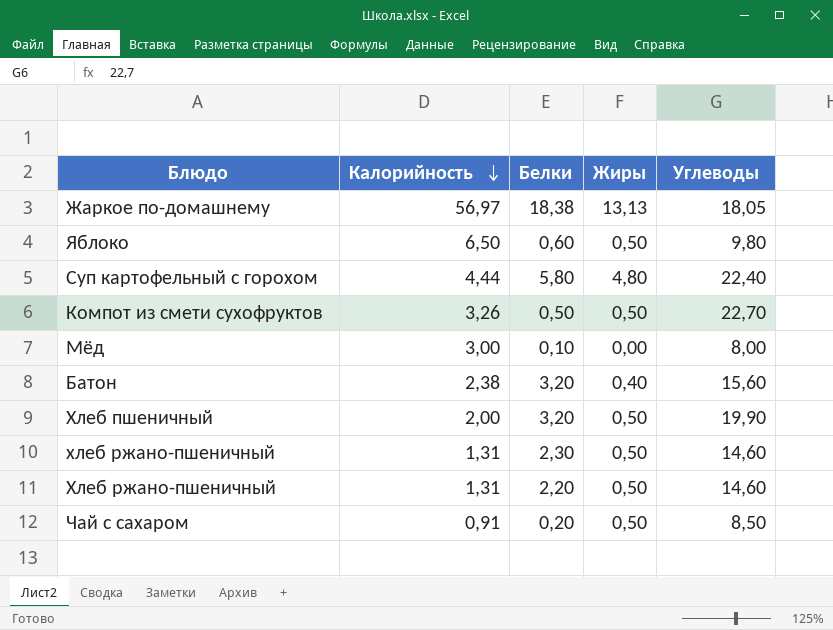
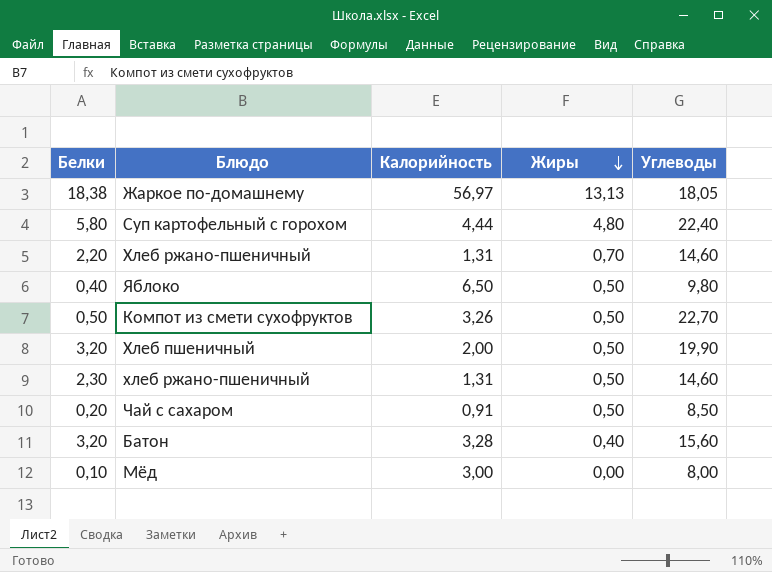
row order: Калорийность descending -> Жиры descending
column Белки | position: 3 -> 1
Хлеб ржано-пшеничный | Жиры: 0,50 -> 0,70
Яблоко | Белки: 0,60 -> 0,40
Батон | Калорийность: 2,38 -> 3,28

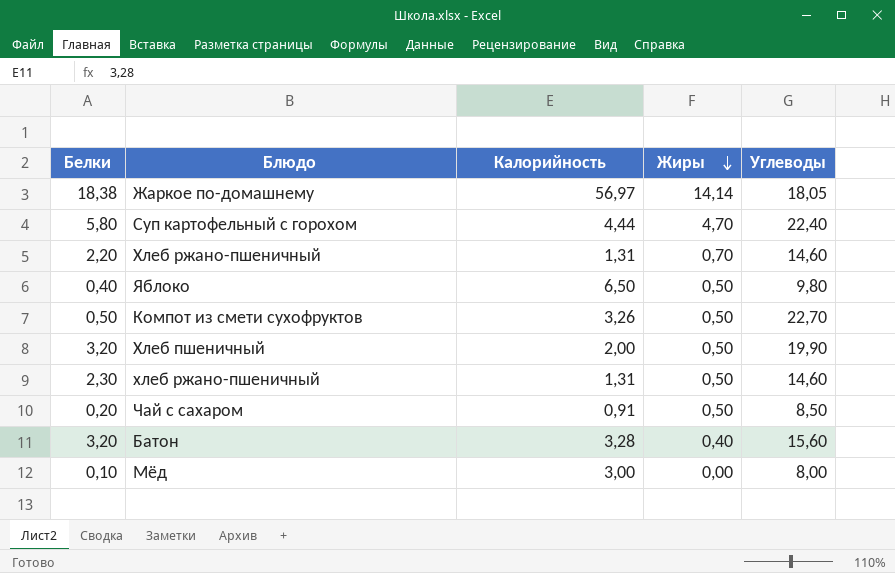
Жаркое по-домашнему | Жиры: 13,13 -> 14,14
Суп картофельный с горохом | Жиры: 4,80 -> 4,70

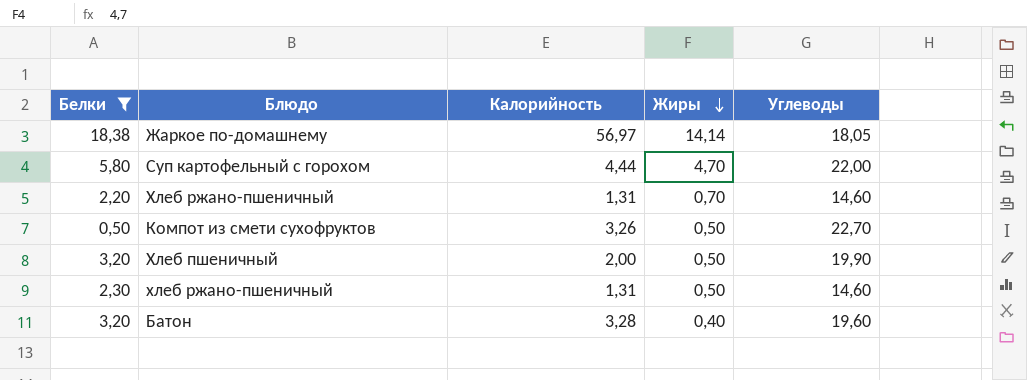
filter: none -> Белки >= 0,50
Суп картофельный с горохом | Углеводы: 22,40 -> 22,00
Батон | Углеводы: 15,60 -> 19,60

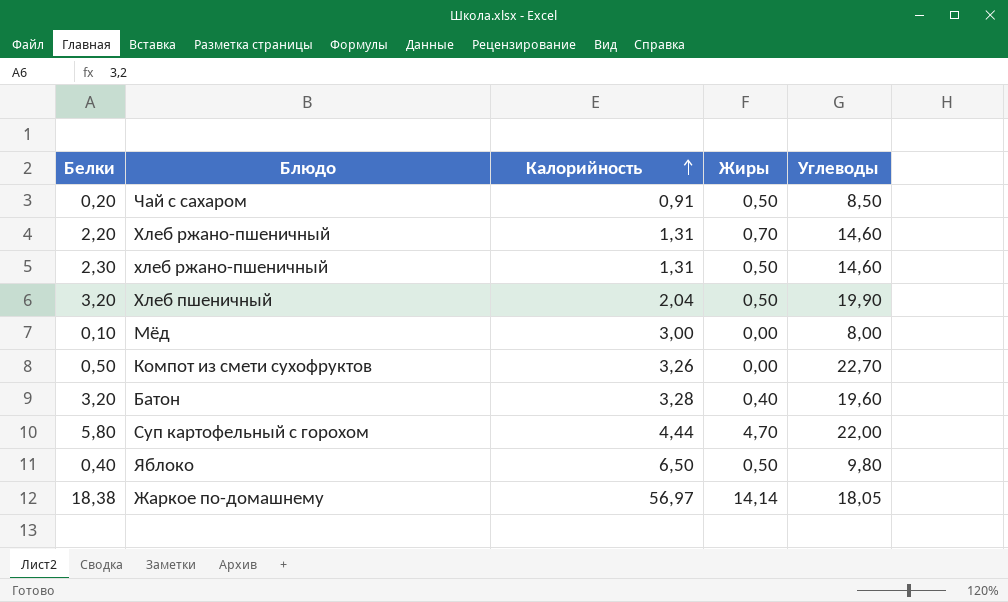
filter: Белки >= 0,50 -> none
row order: Жиры descending -> Калорийность ascending
Хлеб пшеничный | Калорийность: 2,00 -> 2,04
Компот из смети сухофруктов | Жиры: 0,50 -> 0,00

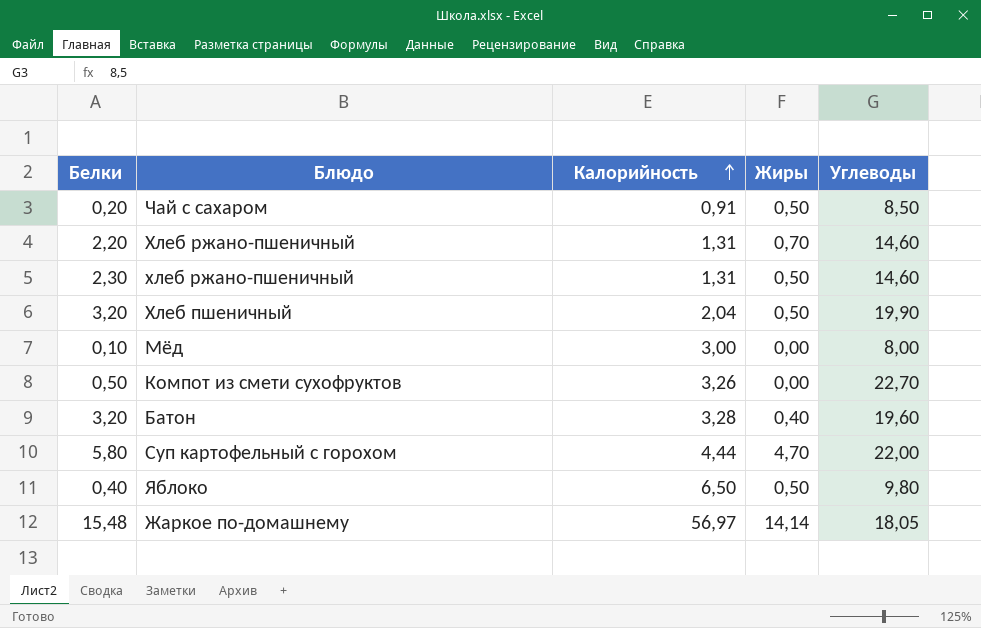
Жаркое по-домашнему | Белки: 18,38 -> 15,48

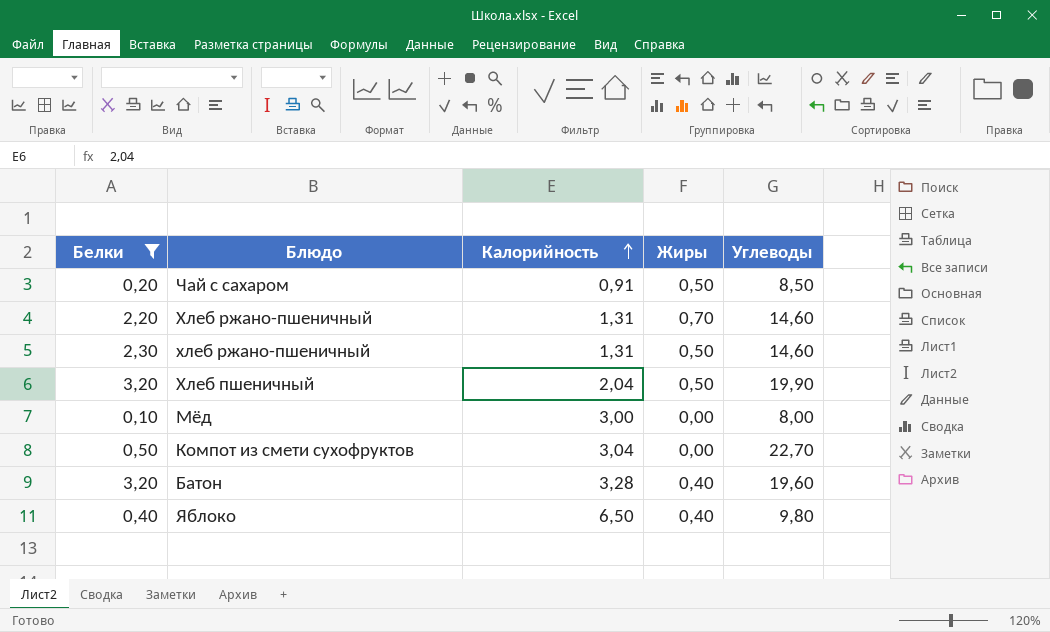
filter: none -> Белки <= 3,20
Компот из смети сухофруктов | Калорийность: 3,26 -> 3,04
Яблоко | Жиры: 0,50 -> 0,40

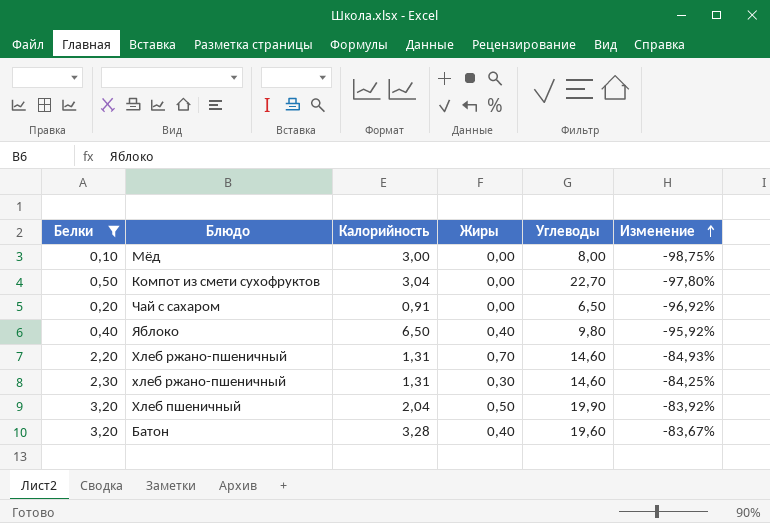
row order: Калорийность ascending -> Изменение ascending
column Изменение | formula: none -> ([Белки] - [Углеводы]) / [Углеводы]
Чай с сахаром | Жиры: 0,50 -> 0,00
Чай с сахаром | Углеводы: 8,50 -> 6,50
хлеб ржано-пшеничный | Жиры: 0,50 -> 0,30

